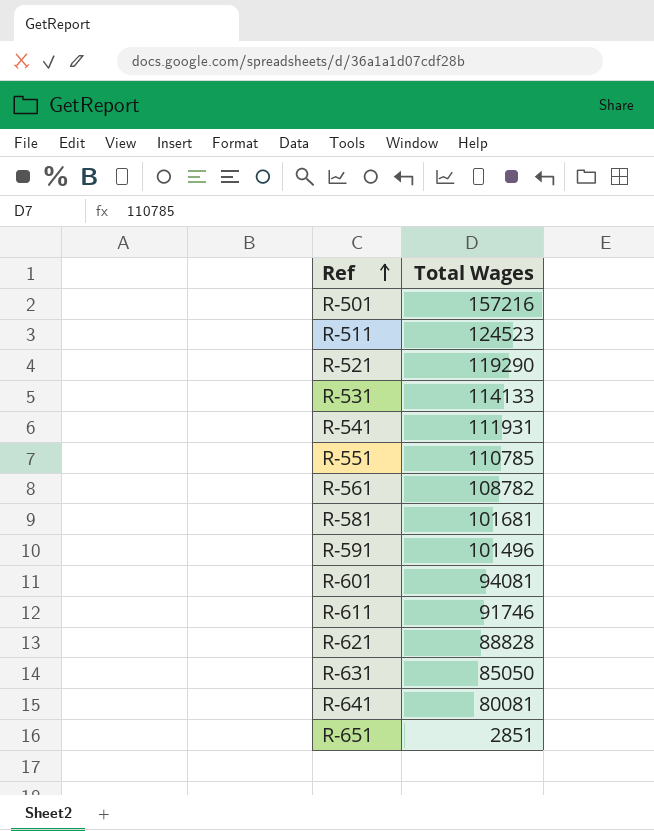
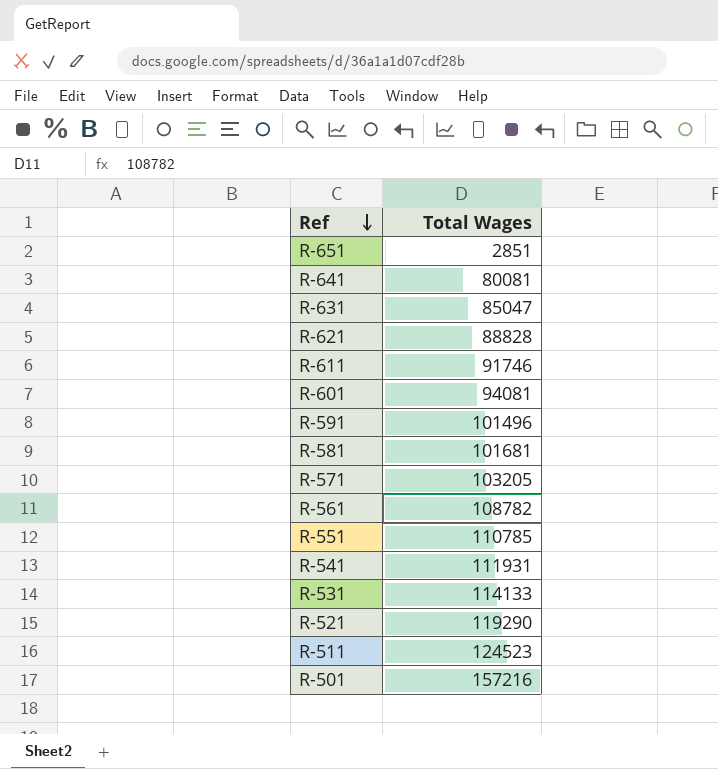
row order: Ref ascending -> Ref descending
R-631 | Total Wages: 85050 -> 85047
row R-571: none -> 103205

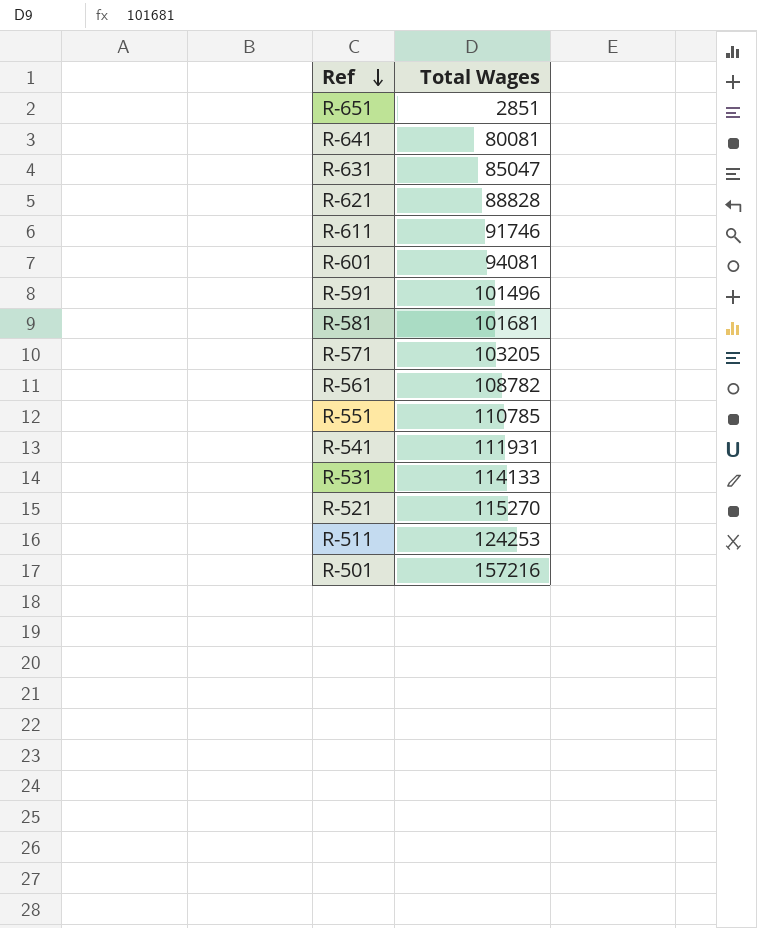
R-521 | Total Wages: 119290 -> 115270
R-511 | Total Wages: 124523 -> 124253

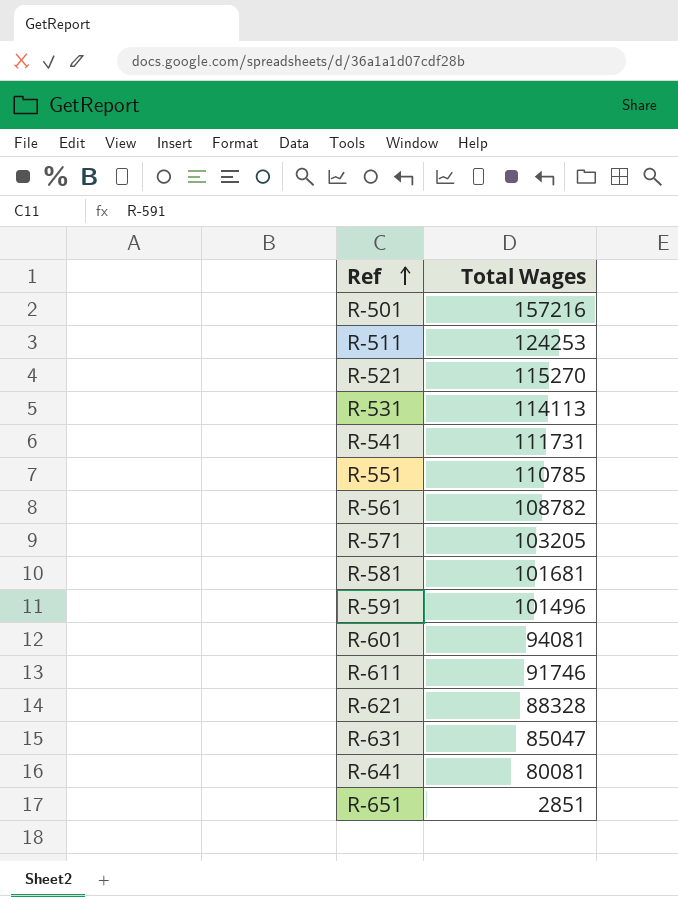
row order: Ref descending -> Ref ascending
R-531 | Total Wages: 114133 -> 114113
R-541 | Total Wages: 111931 -> 111731
R-621 | Total Wages: 88828 -> 88328

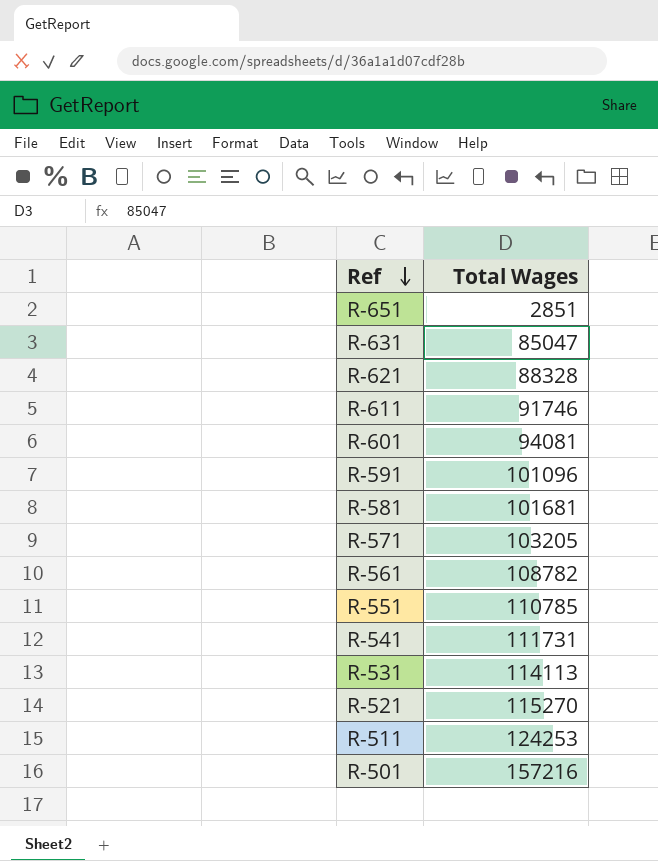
row order: Ref ascending -> Ref descending
row R-641: 80081 -> none
R-591 | Total Wages: 101496 -> 101096

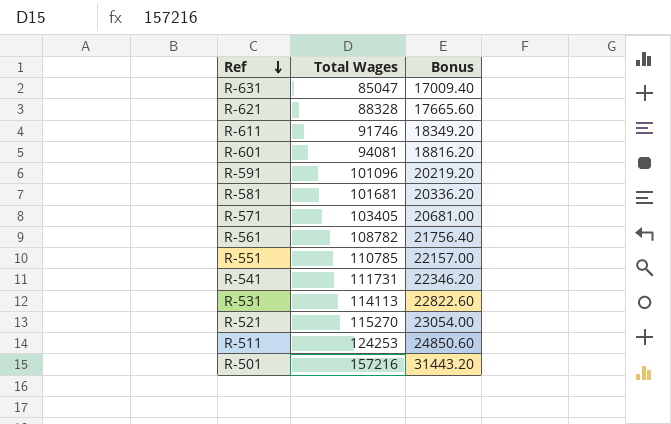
column Bonus | formula: none -> [Total Wages] * 0.2
row R-651: 2851 -> none
R-571 | Total Wages: 103205 -> 103405

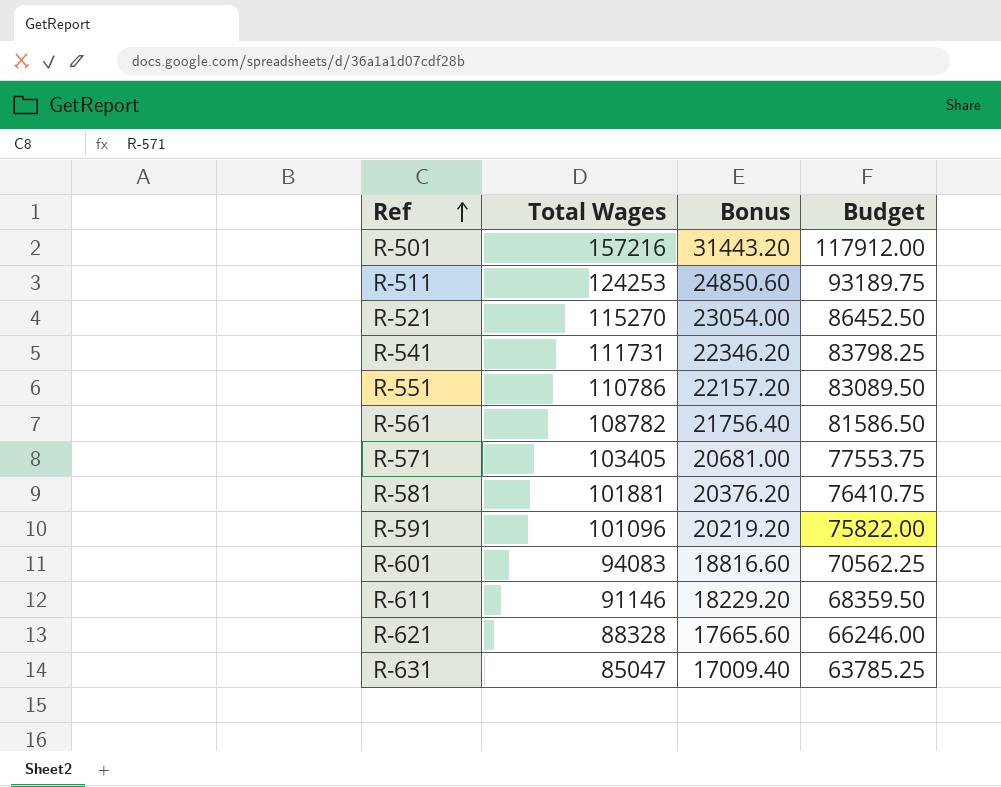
row order: Ref descending -> Ref ascending
column Budget | formula: none -> [Total Wages] * 0.75
row R-531: 114113 | 22822.60 -> none
R-551 | Total Wages: 110785 -> 110786
R-551 | Bonus: 22157.00 -> 22157.20
R-581 | Total Wages: 101681 -> 101881
R-581 | Bonus: 20336.20 -> 20376.20
R-601 | Total Wages: 94081 -> 94083
R-601 | Bonus: 18816.20 -> 18816.60
R-611 | Total Wages: 91746 -> 91146
R-611 | Bonus: 18349.20 -> 18229.20

